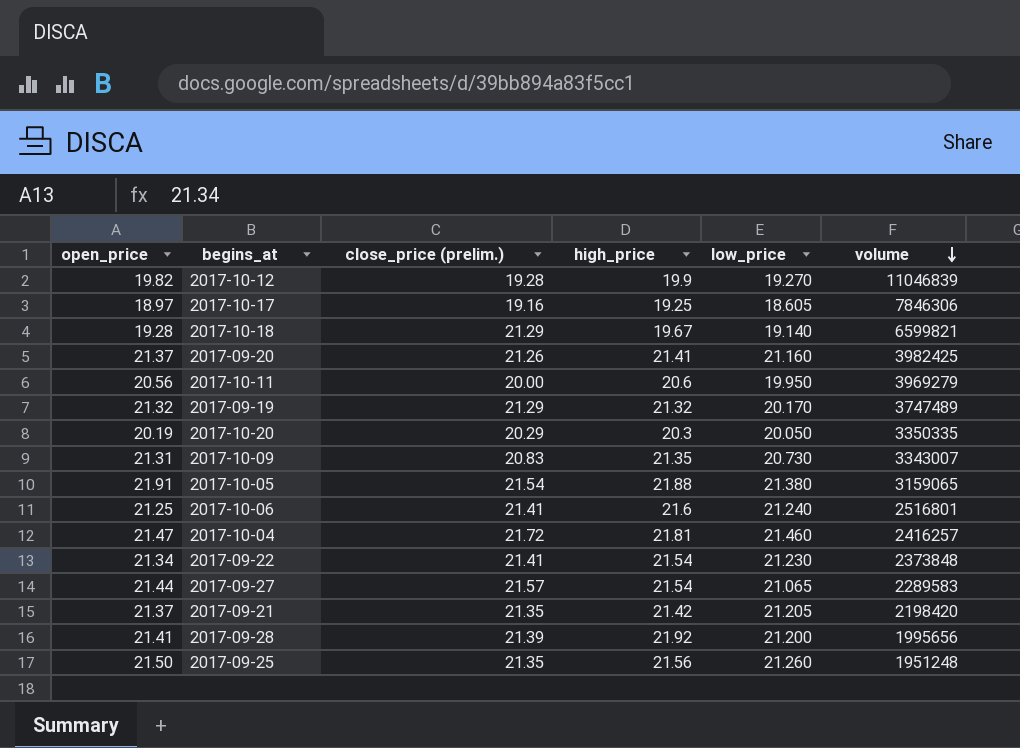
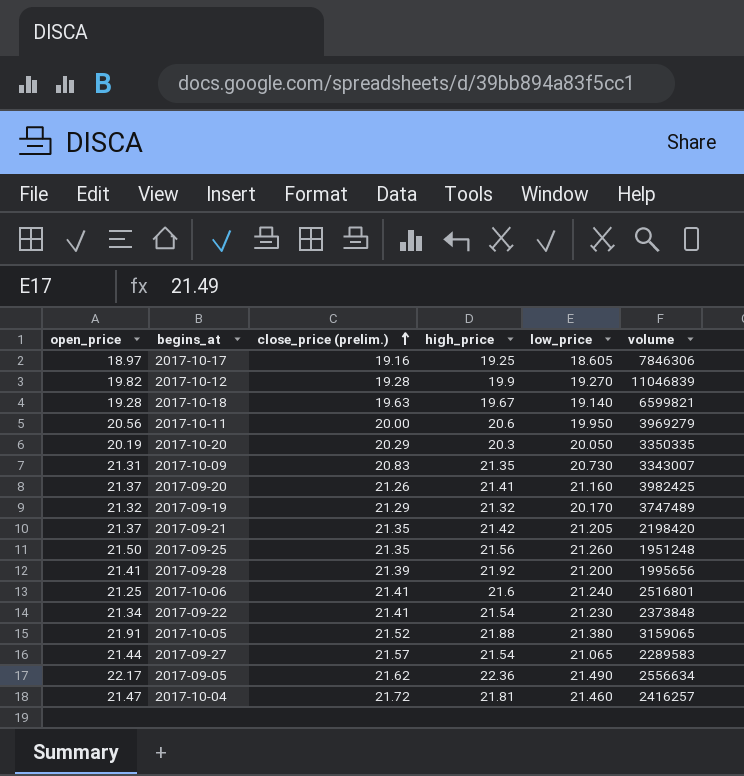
row order: volume descending -> close_price (prelim.) ascending
2017-10-18 | close_price (prelim.): 21.29 -> 19.63
2017-10-05 | close_price (prelim.): 21.54 -> 21.52
row 2017-09-05: none -> 22.17 | 21.62 | 22.36 | 21.490 | 2556634

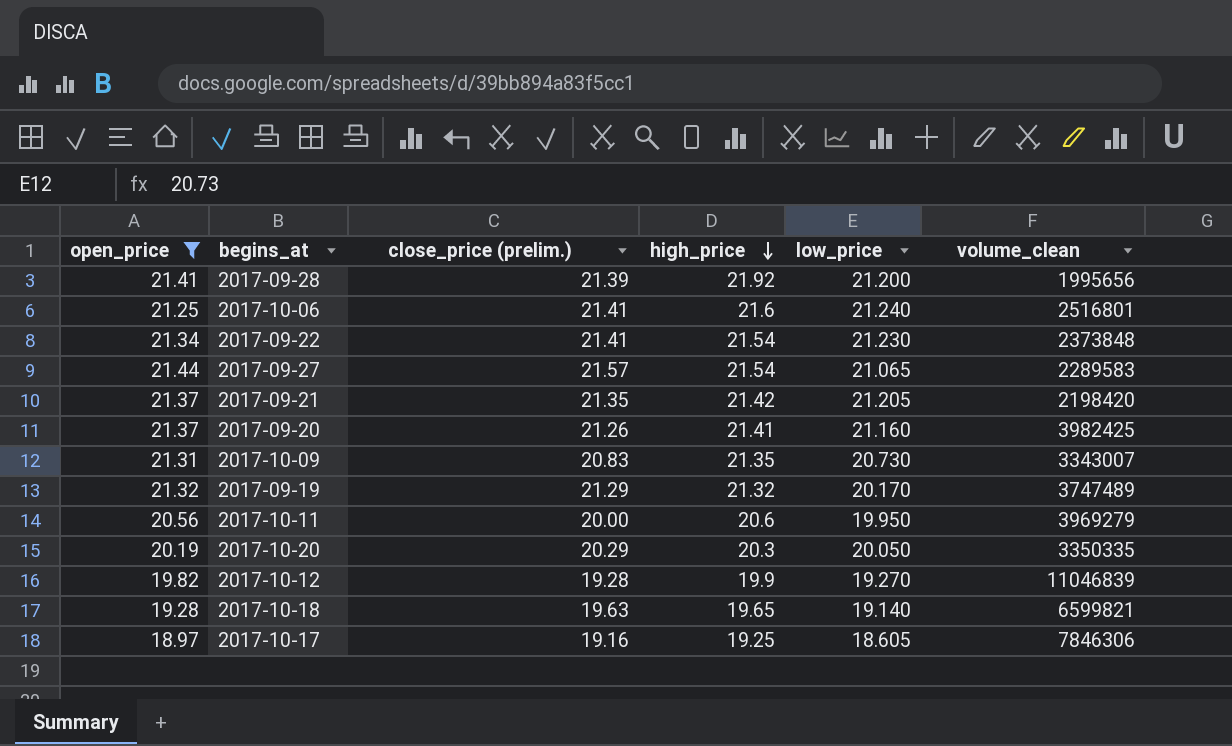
filter: none -> open_price <= 21.44
row order: close_price (prelim.) ascending -> high_price descending
column name: volume -> volume_clean
2017-10-18 | high_price: 19.67 -> 19.65

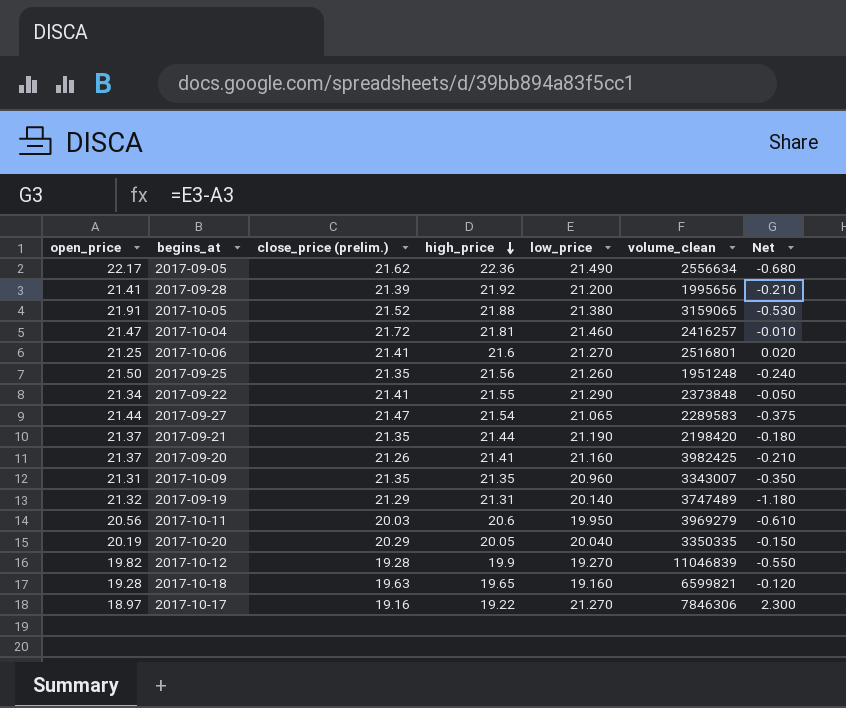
filter: open_price <= 21.44 -> none
column Net | formula: none -> [low_price] - [open_price]
2017-10-06 | low_price: 21.240 -> 21.270
2017-09-22 | high_price: 21.54 -> 21.55
2017-09-22 | low_price: 21.230 -> 21.290
2017-09-27 | close_price (prelim.): 21.57 -> 21.47
2017-09-21 | high_price: 21.42 -> 21.44
2017-09-21 | low_price: 21.205 -> 21.190
2017-10-09 | close_price (prelim.): 20.83 -> 21.35
2017-10-09 | low_price: 20.730 -> 20.960
2017-09-19 | high_price: 21.32 -> 21.31
2017-09-19 | low_price: 20.170 -> 20.140
2017-10-11 | close_price (prelim.): 20.00 -> 20.03
2017-10-20 | high_price: 20.3 -> 20.05
2017-10-20 | low_price: 20.050 -> 20.040
2017-10-18 | low_price: 19.140 -> 19.160
2017-10-17 | high_price: 19.25 -> 19.22
2017-10-17 | low_price: 18.605 -> 21.270

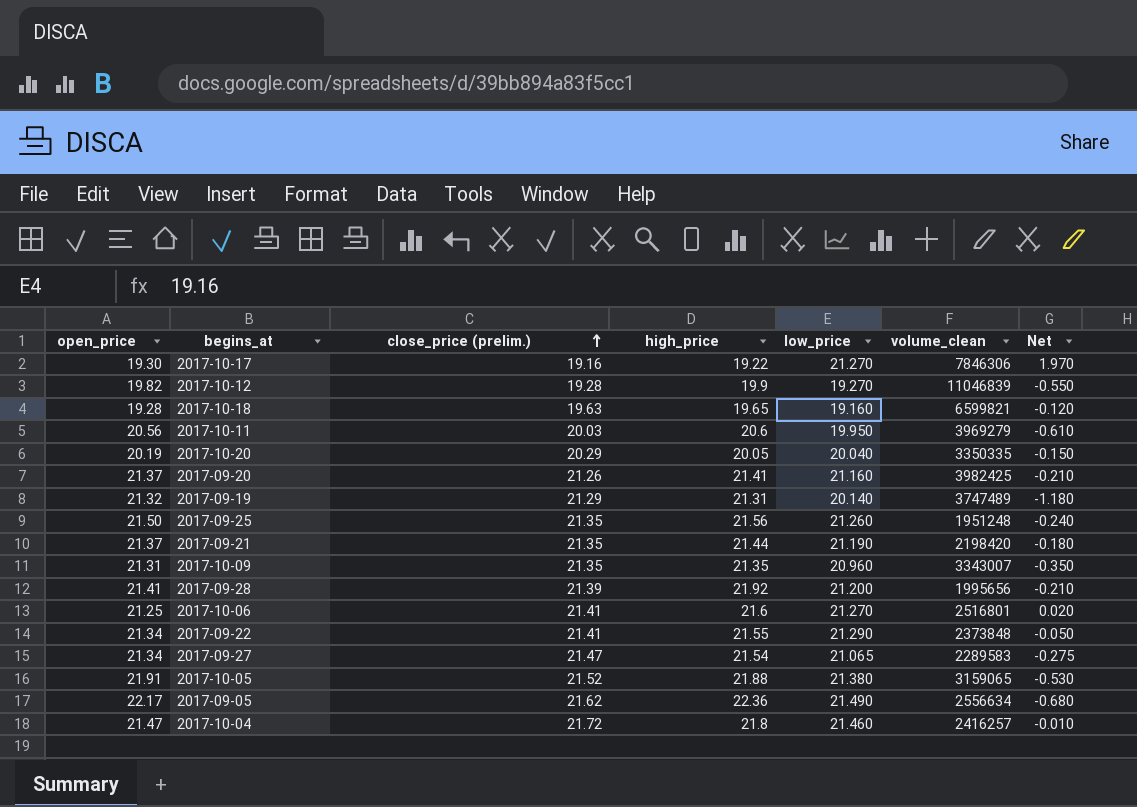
row order: high_price descending -> close_price (prelim.) ascending
2017-10-17 | open_price: 18.97 -> 19.30
2017-10-17 | Net: 2.300 -> 1.970
2017-09-27 | open_price: 21.44 -> 21.34
2017-09-27 | Net: -0.375 -> -0.275
2017-10-04 | high_price: 21.81 -> 21.8

